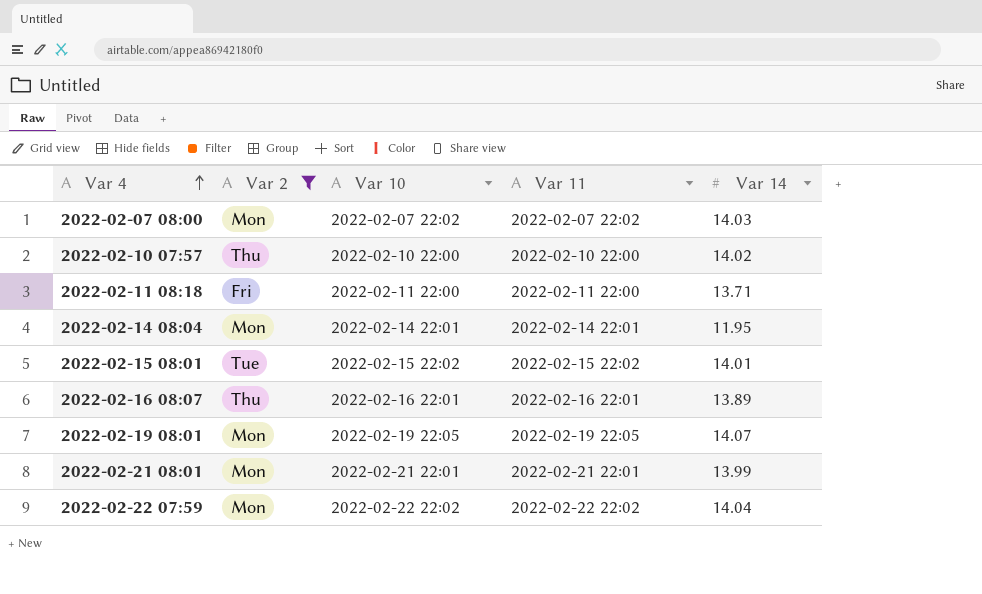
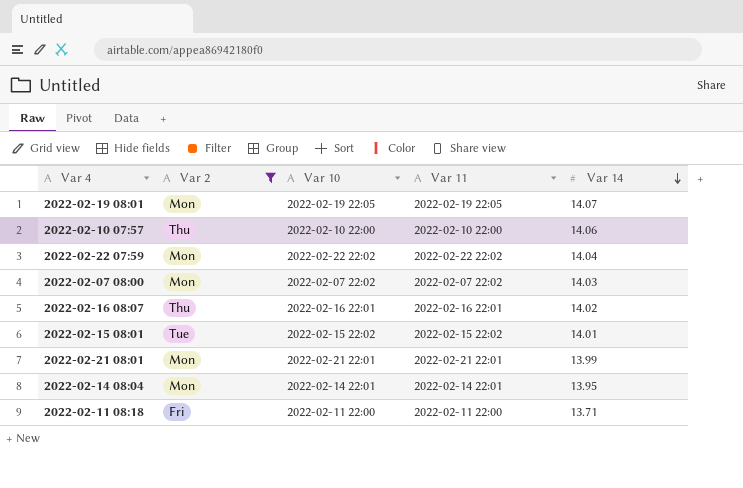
row order: Var 4 ascending -> Var 14 descending
2022-02-10 07:57 | Var 14: 14.02 -> 14.06
2022-02-16 08:07 | Var 14: 13.89 -> 14.02
2022-02-14 08:04 | Var 14: 11.95 -> 13.95

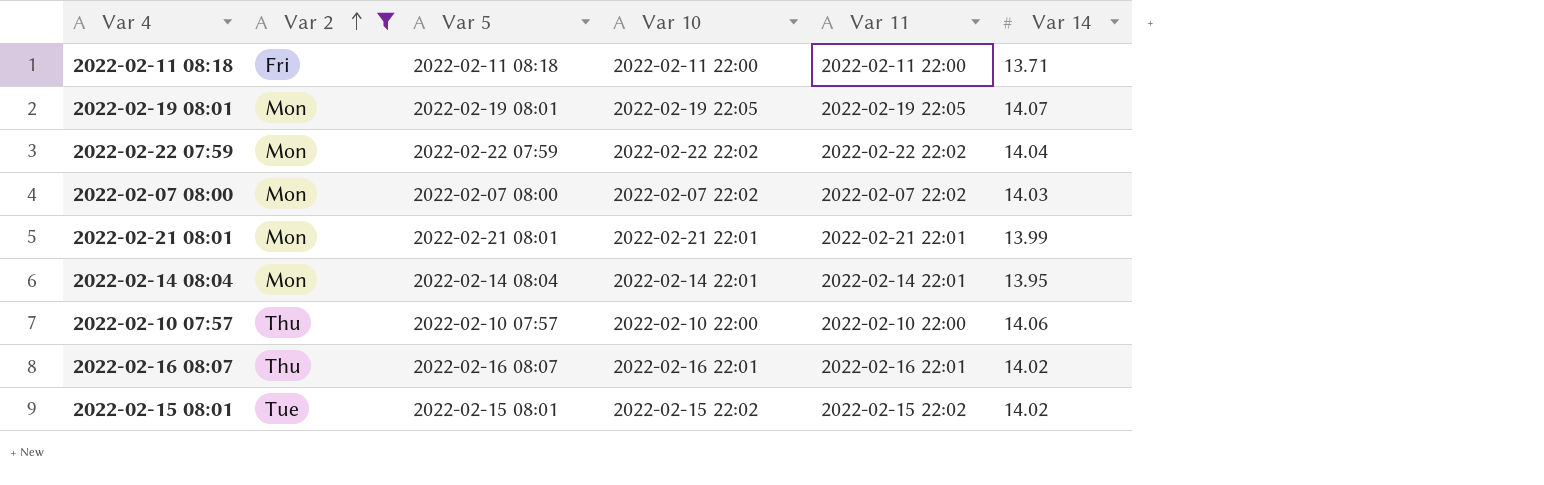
row order: Var 14 descending -> Var 2 ascending
column Var 5 | position: none -> 3
2022-02-15 08:01 | Var 14: 14.01 -> 14.02

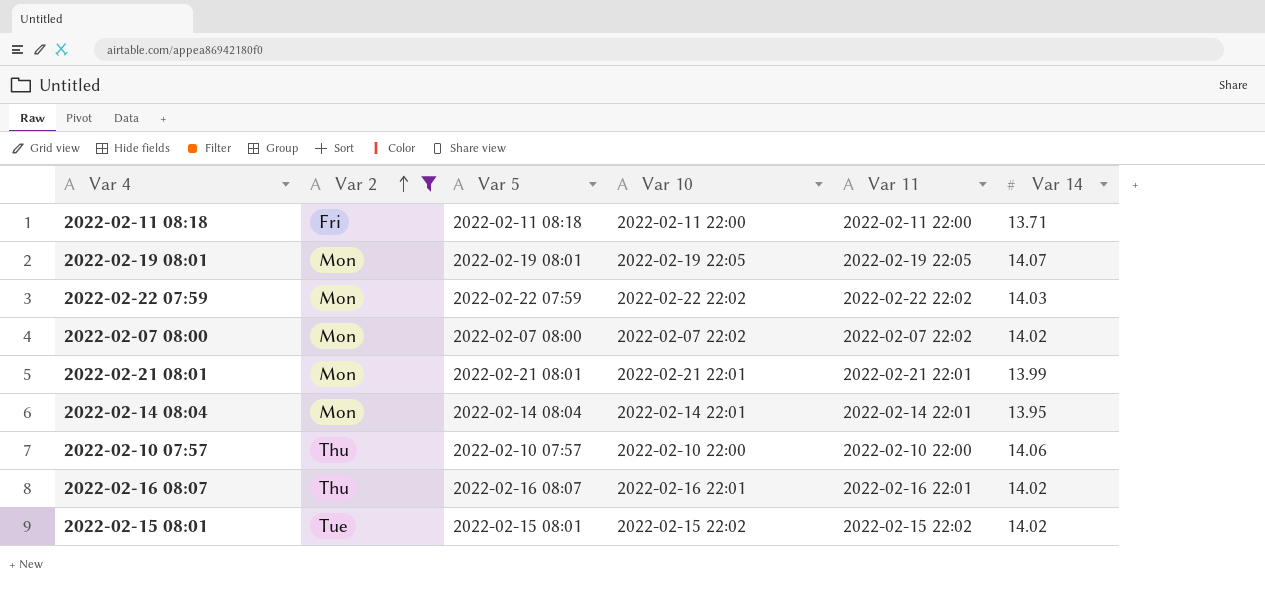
2022-02-22 07:59 | Var 14: 14.04 -> 14.03
2022-02-07 08:00 | Var 14: 14.03 -> 14.02

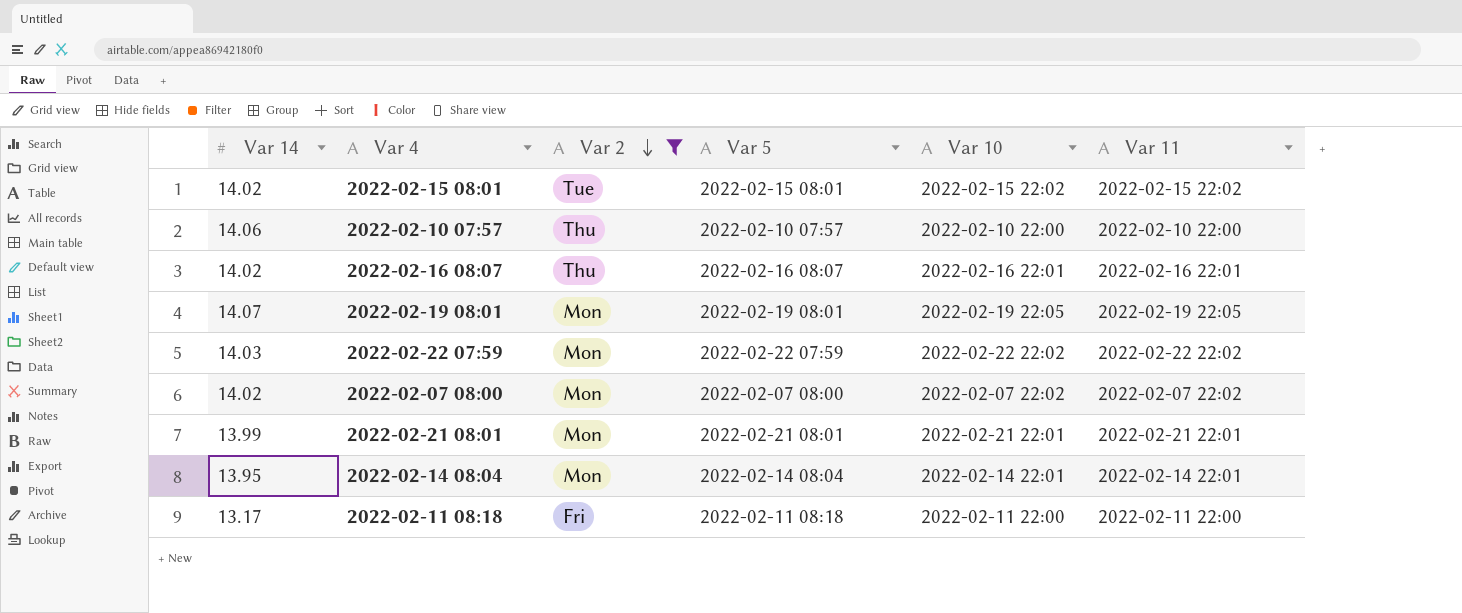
row order: Var 2 ascending -> Var 2 descending
column Var 14 | position: 6 -> 1
2022-02-11 08:18 | Var 14: 13.71 -> 13.17

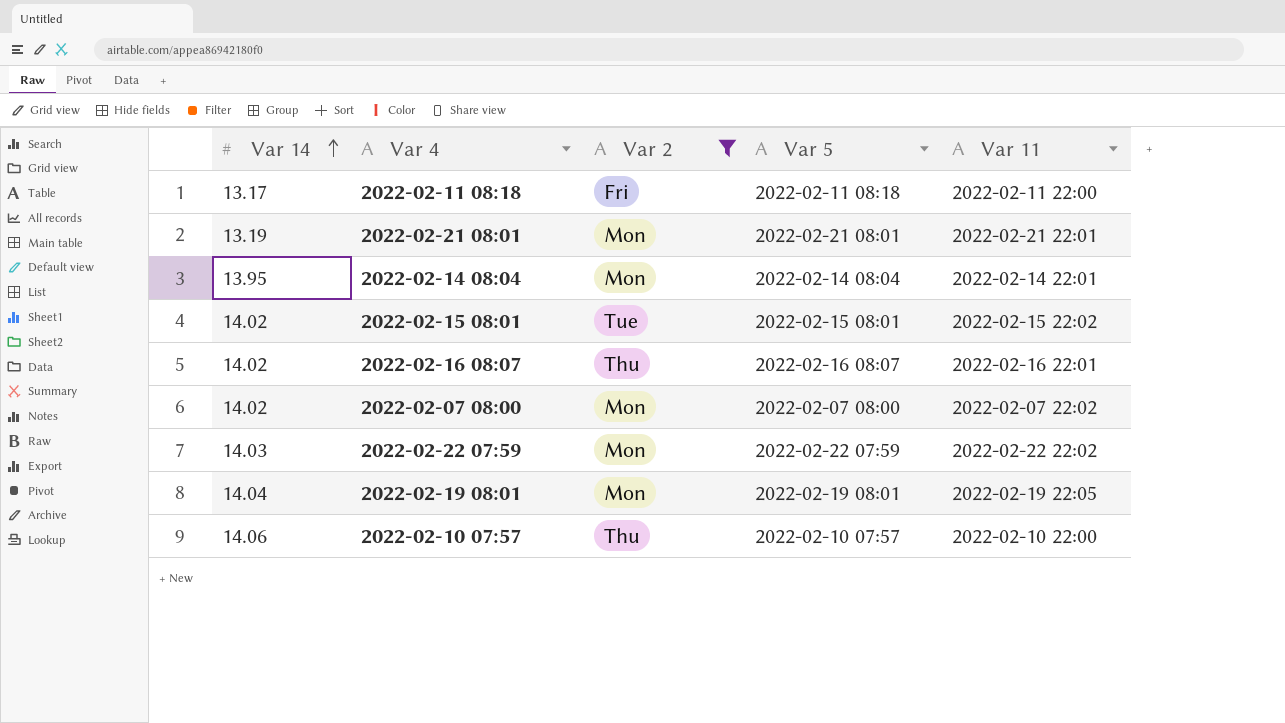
row order: Var 2 descending -> Var 14 ascending
column Var 10 | position: 5 -> none
2022-02-21 08:01 | Var 14: 13.99 -> 13.19
2022-02-19 08:01 | Var 14: 14.07 -> 14.04

